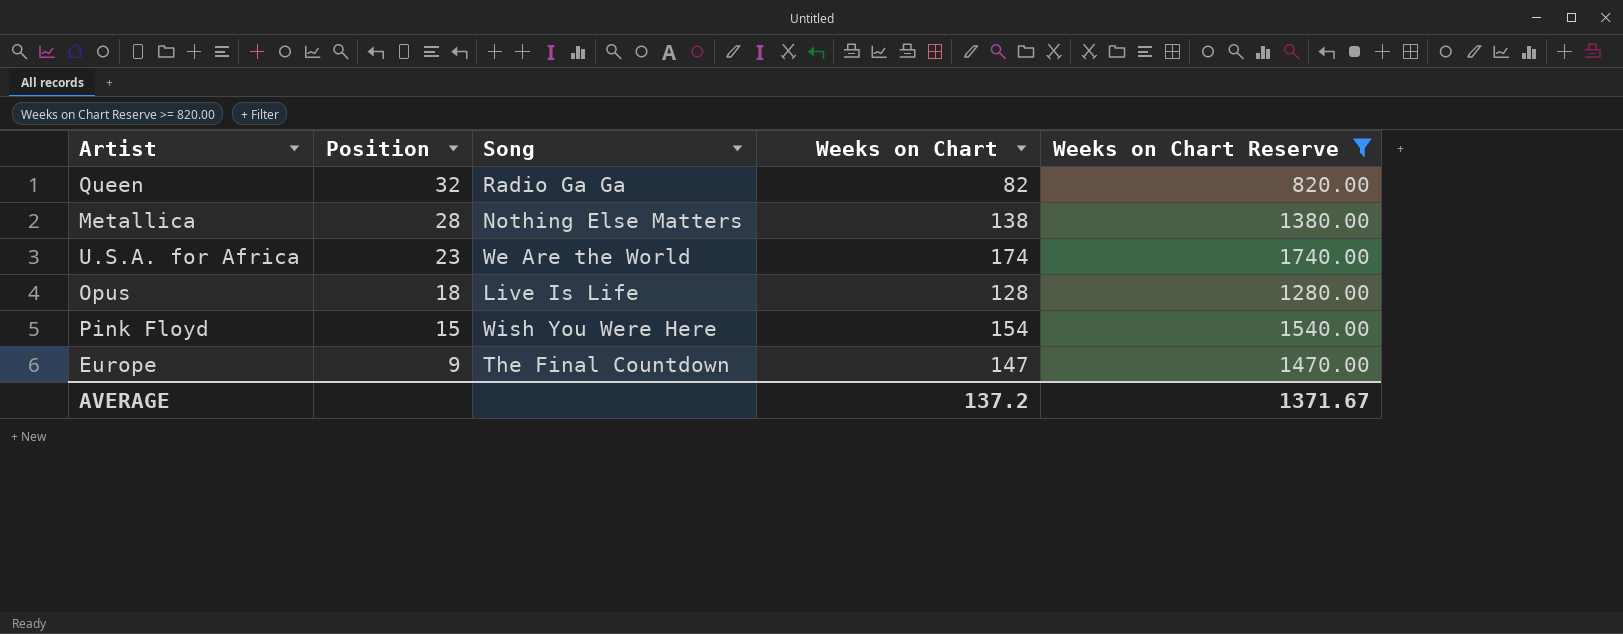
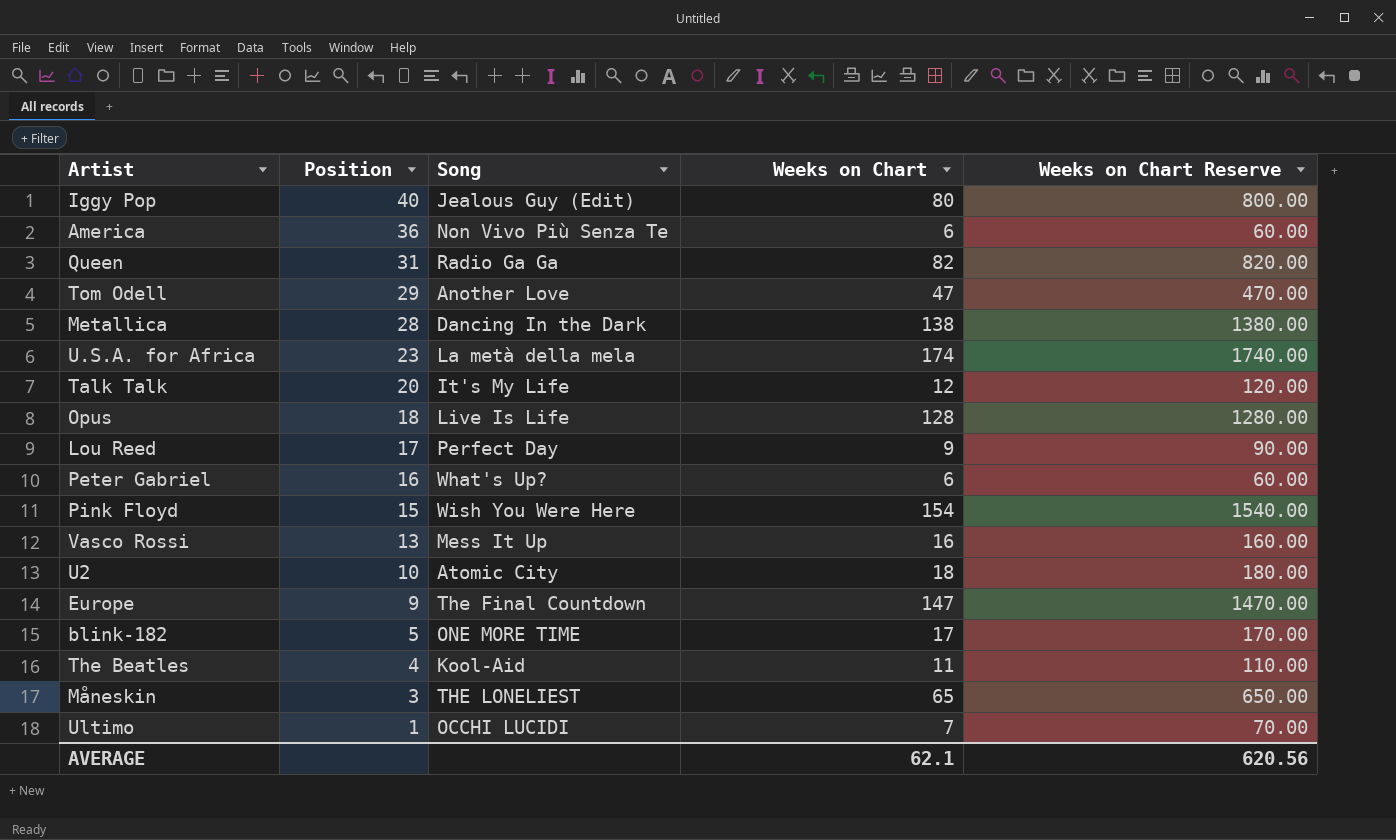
filter: Weeks on Chart Reserve >= 820.00 -> none
Queen | Position: 32 -> 31
Metallica | Song: Nothing Else Matters -> Dancing In the Dark
U.S.A. for Africa | Song: We Are the World -> La metà della mela
AVERAGE | Weeks on Chart: 137.2 -> 62.1
AVERAGE | Weeks on Chart Reserve: 1371.67 -> 620.56

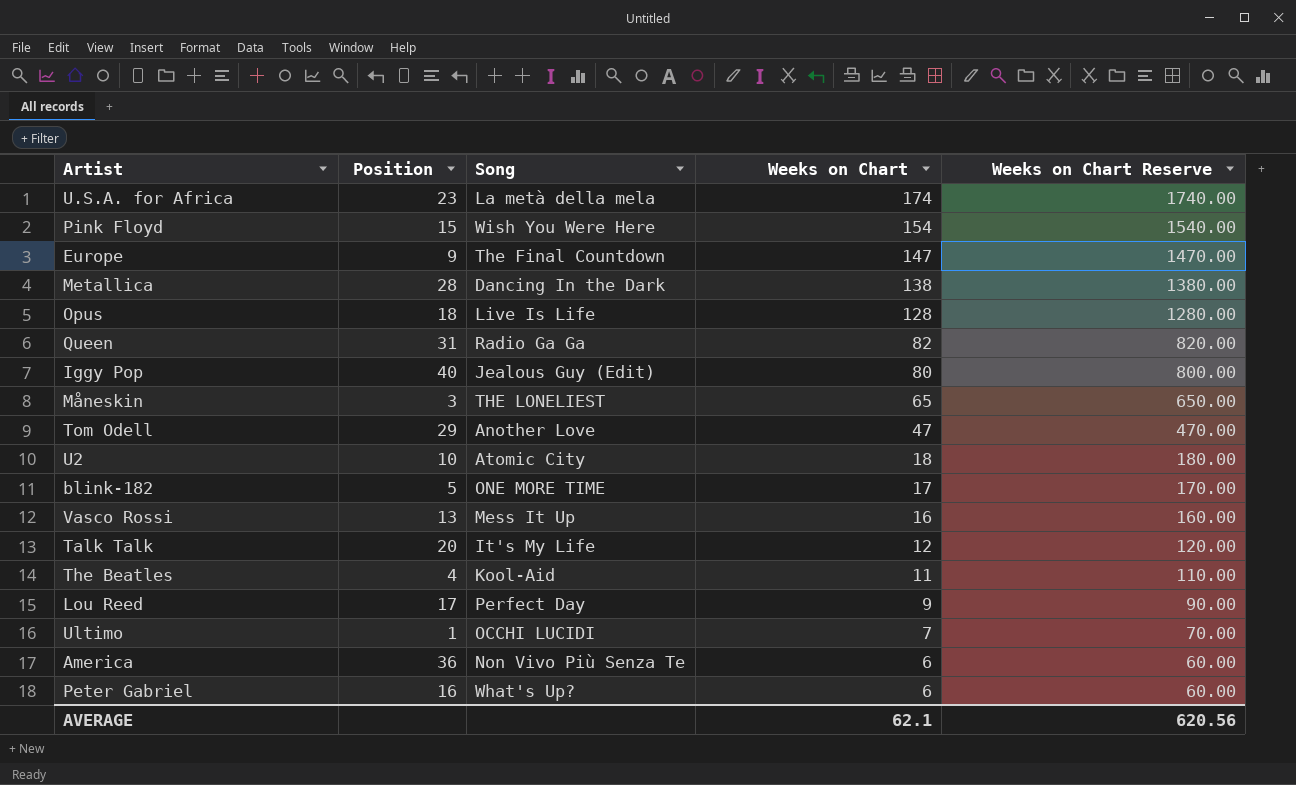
row order: Position descending -> Weeks on Chart descending

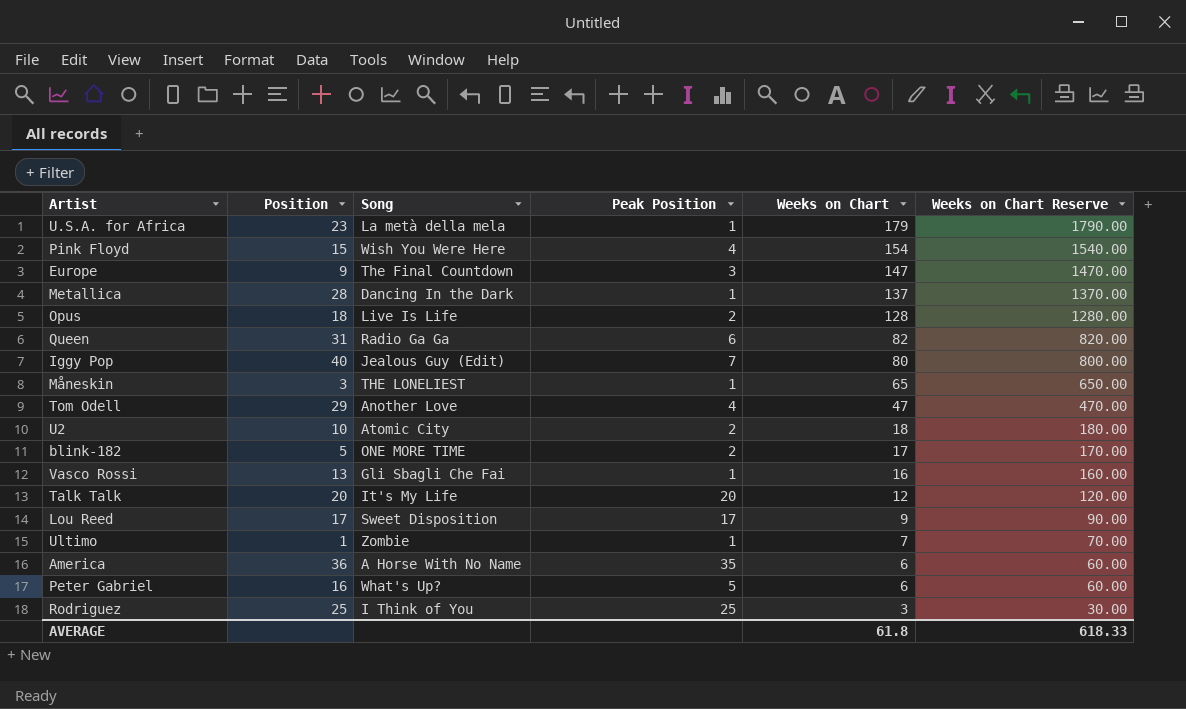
column Peak Position | position: none -> 4
row The Beatles: 4 | Kool-Aid | 11 | 110.00 -> none
U.S.A. for Africa | Weeks on Chart: 174 -> 179
U.S.A. for Africa | Weeks on Chart Reserve: 1740.00 -> 1790.00
Metallica | Weeks on Chart: 138 -> 137
Metallica | Weeks on Chart Reserve: 1380.00 -> 1370.00
Vasco Rossi | Song: Mess It Up -> Gli Sbagli Che Fai
Lou Reed | Song: Perfect Day -> Sweet Disposition
Ultimo | Song: OCCHI LUCIDI -> Zombie
America | Song: Non Vivo Più Senza Te -> A Horse With No Name
row Rodriguez: none -> 25 | I Think of You | 25 | 3 | 30.00
AVERAGE | Weeks on Chart: 62.1 -> 61.8
AVERAGE | Weeks on Chart Reserve: 620.56 -> 618.33

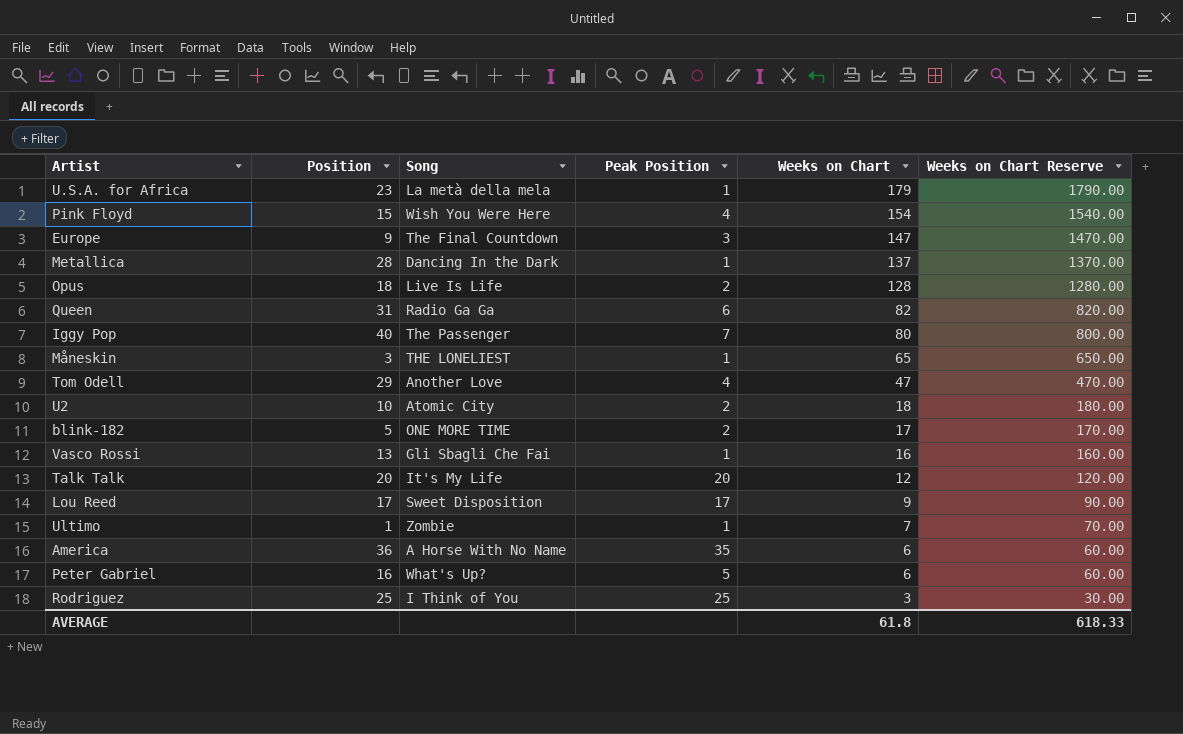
Iggy Pop | Song: Jealous Guy (Edit) -> The Passenger

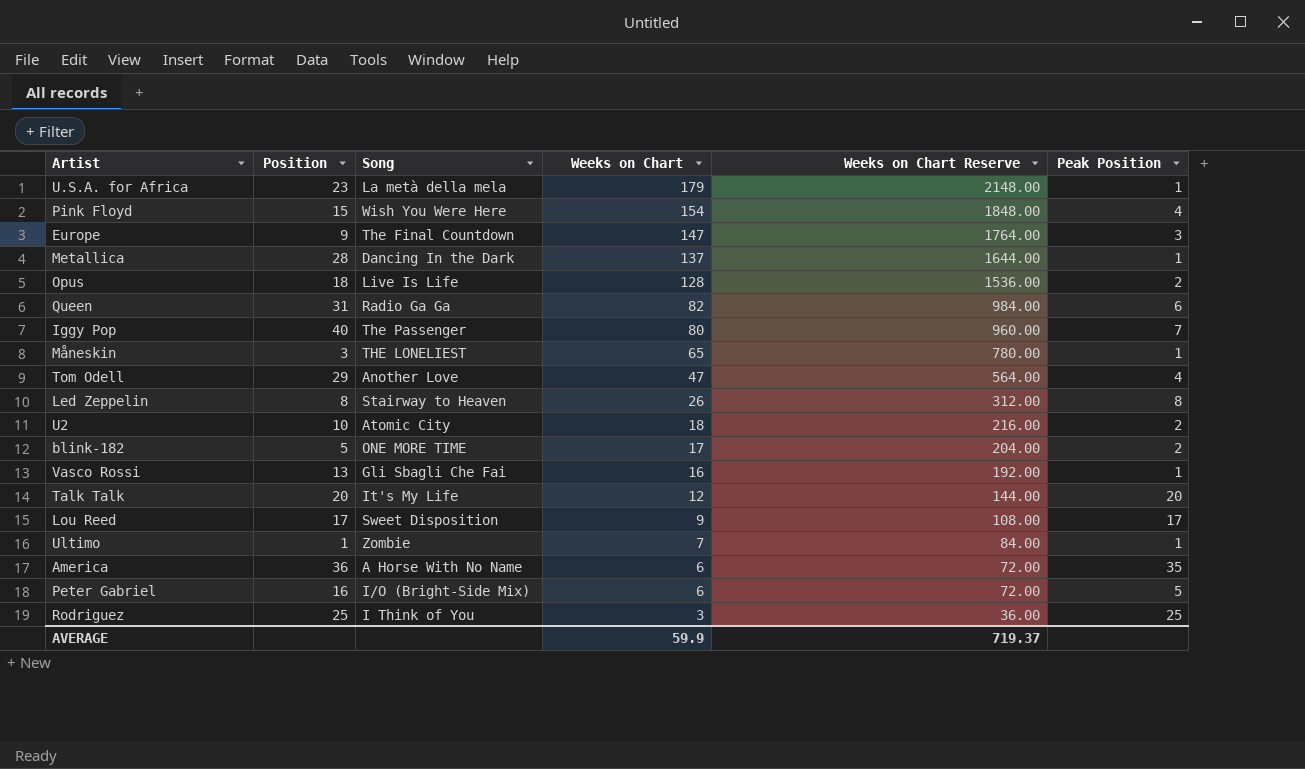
column Weeks on Chart Reserve | formula: [Weeks on Chart] * 10 -> [Weeks on Chart] * 12
column Peak Position | position: 4 -> 6
row Led Zeppelin: none -> 8 | Stairway to Heaven | 26 | 312.00 | 8
Peter Gabriel | Song: What's Up? -> I/O (Bright-Side Mix)
AVERAGE | Weeks on Chart: 61.8 -> 59.9
AVERAGE | Weeks on Chart Reserve: 618.33 -> 719.37

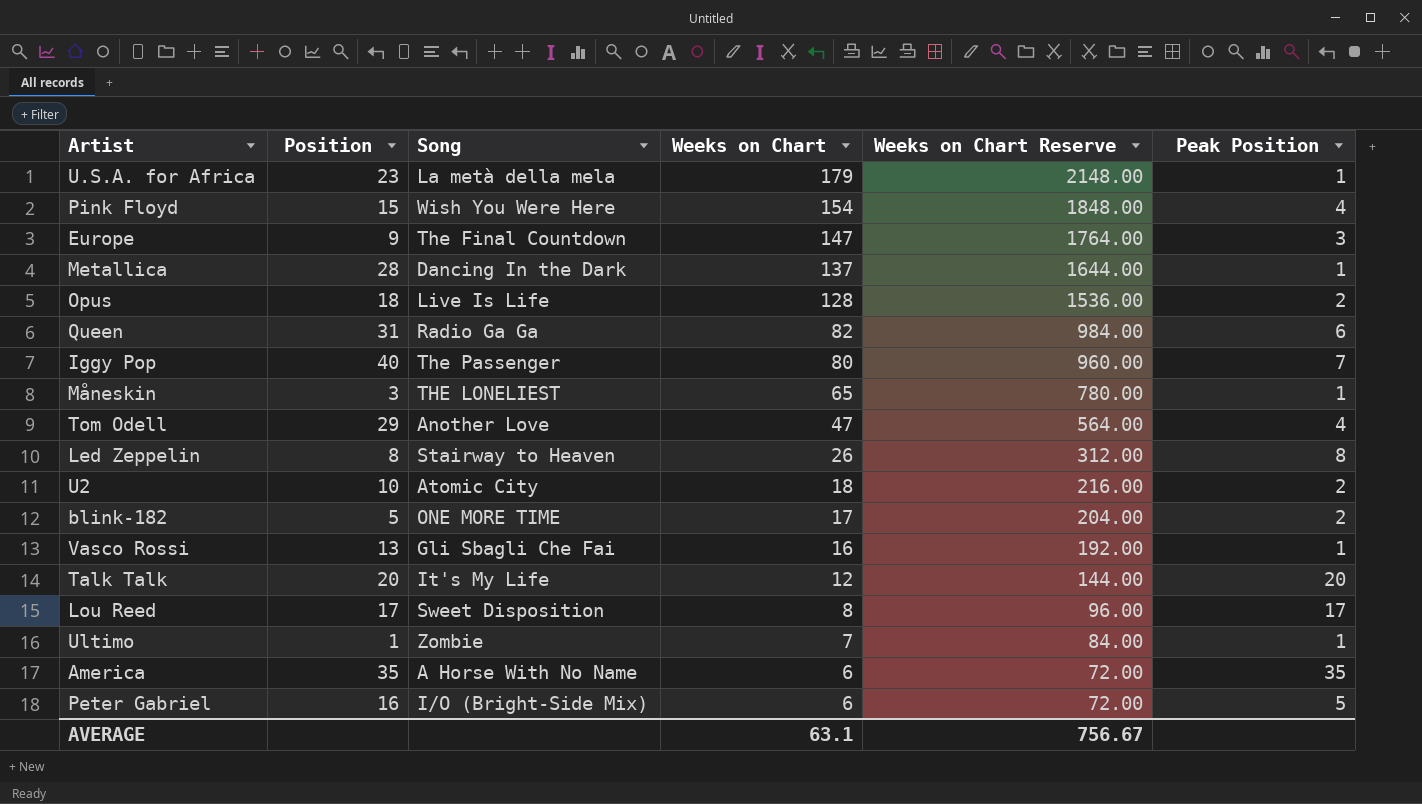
row Rodriguez: 25 | I Think of You | 3 | 36.00 | 25 -> none
Lou Reed | Weeks on Chart: 9 -> 8
Lou Reed | Weeks on Chart Reserve: 108.00 -> 96.00
America | Position: 36 -> 35
AVERAGE | Weeks on Chart: 59.9 -> 63.1
AVERAGE | Weeks on Chart Reserve: 719.37 -> 756.67

